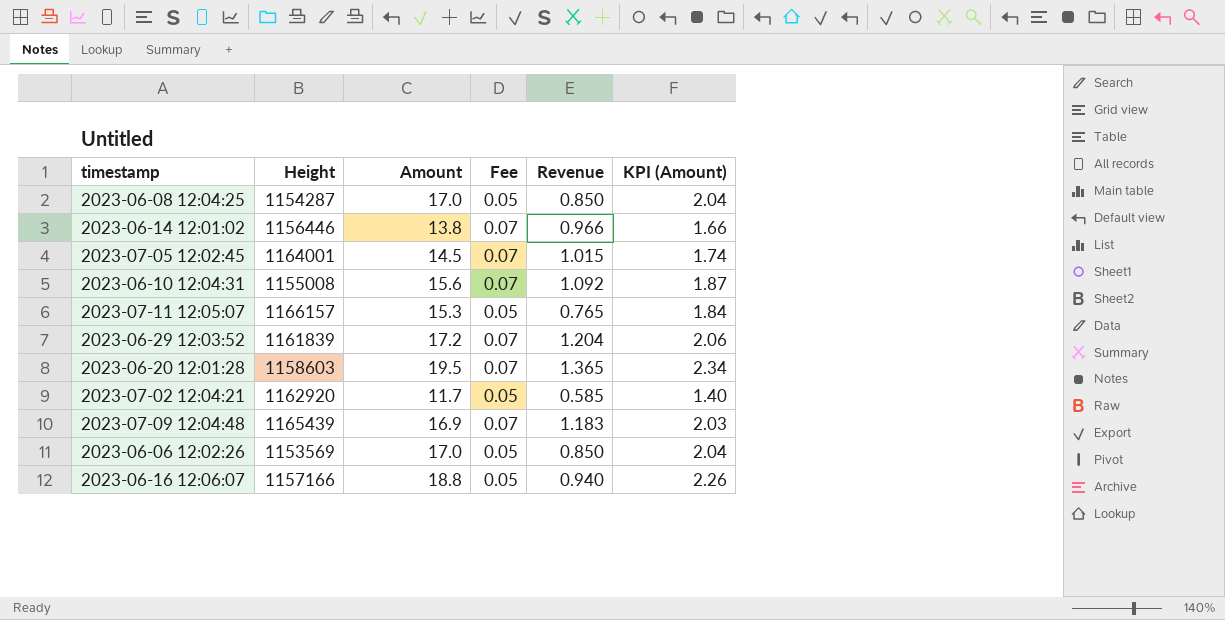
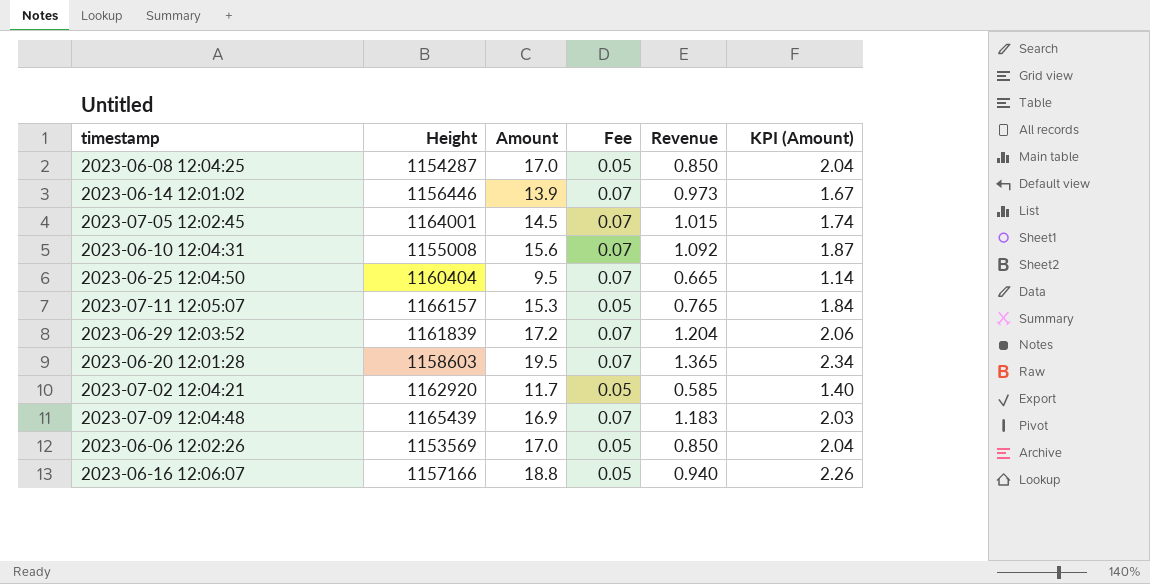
2023-06-14 12:01:02 | Amount: 13.8 -> 13.9
2023-06-14 12:01:02 | Revenue: 0.966 -> 0.973
2023-06-14 12:01:02 | KPI (Amount): 1.66 -> 1.67
row 2023-06-25 12:04:50: none -> 1160404 | 9.5 | 0.07 | 0.665 | 1.14

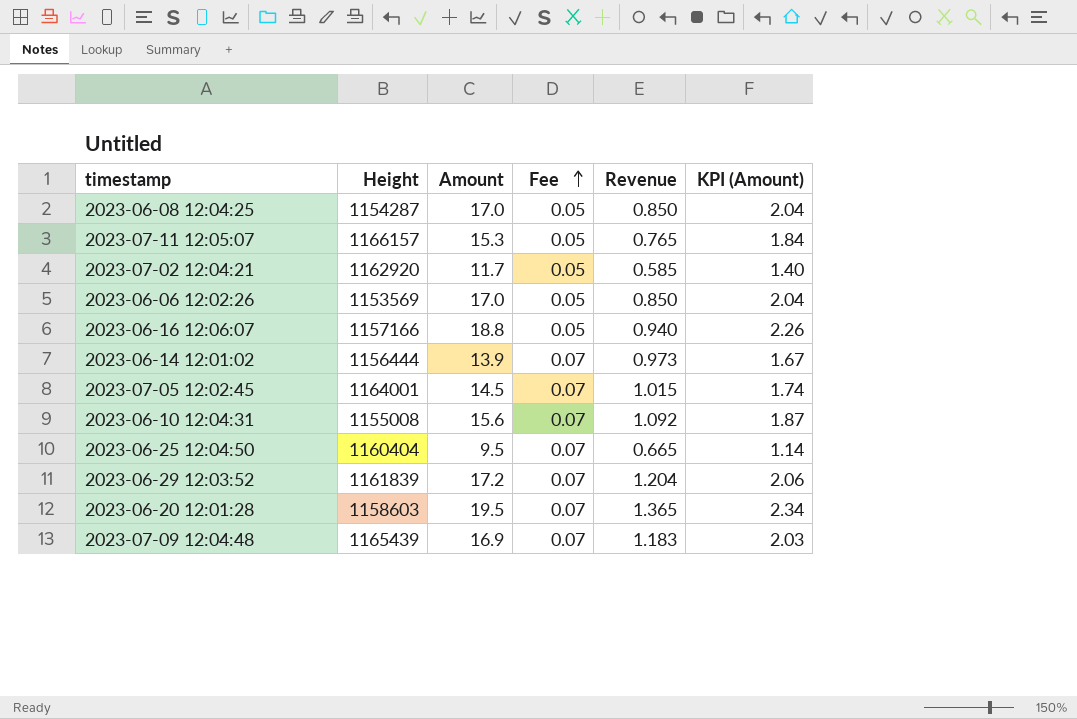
row order: none -> Fee ascending
2023-06-14 12:01:02 | Height: 1156446 -> 1156444

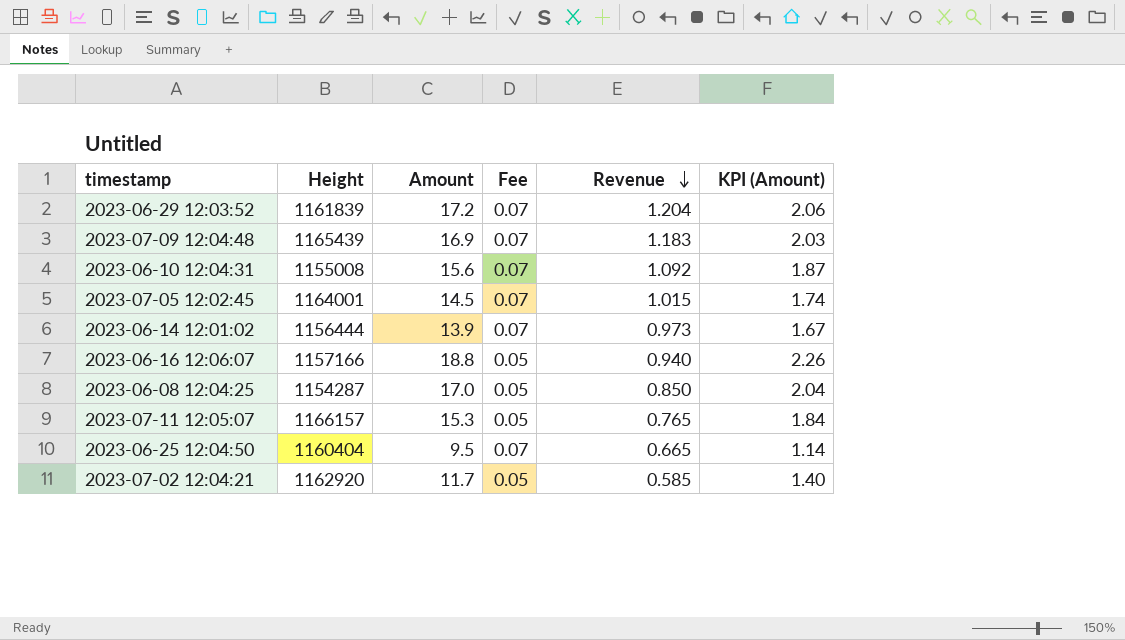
row order: Fee ascending -> Revenue descending
row 2023-06-06 12:02:26: 1153569 | 17.0 | 0.05 | 0.850 | 2.04 -> none
row 2023-06-20 12:01:28: 1158603 | 19.5 | 0.07 | 1.365 | 2.34 -> none

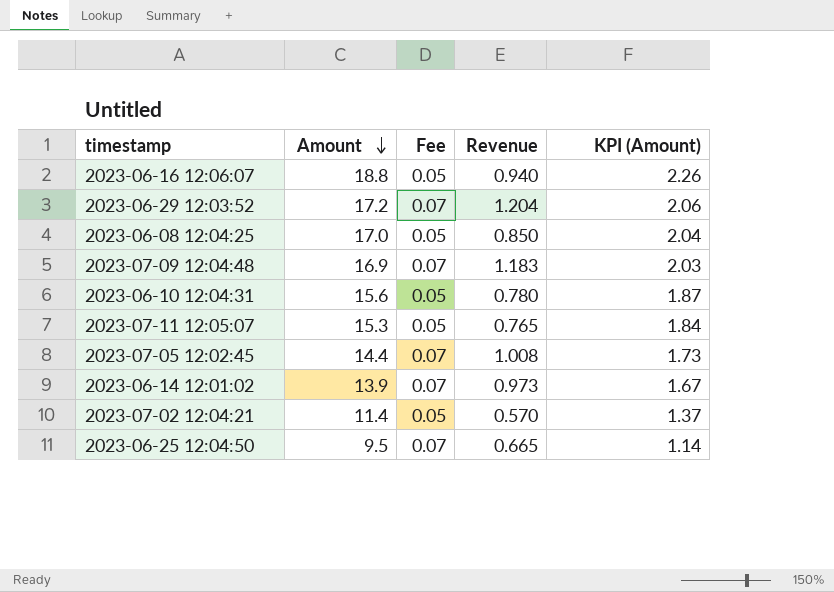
row order: Revenue descending -> Amount descending
column Height | position: 2 -> none
2023-06-10 12:04:31 | Fee: 0.07 -> 0.05
2023-06-10 12:04:31 | Revenue: 1.092 -> 0.780
2023-07-05 12:02:45 | Amount: 14.5 -> 14.4
2023-07-05 12:02:45 | Revenue: 1.015 -> 1.008
2023-07-05 12:02:45 | KPI (Amount): 1.74 -> 1.73
2023-07-02 12:04:21 | Amount: 11.7 -> 11.4
2023-07-02 12:04:21 | Revenue: 0.585 -> 0.570
2023-07-02 12:04:21 | KPI (Amount): 1.40 -> 1.37

